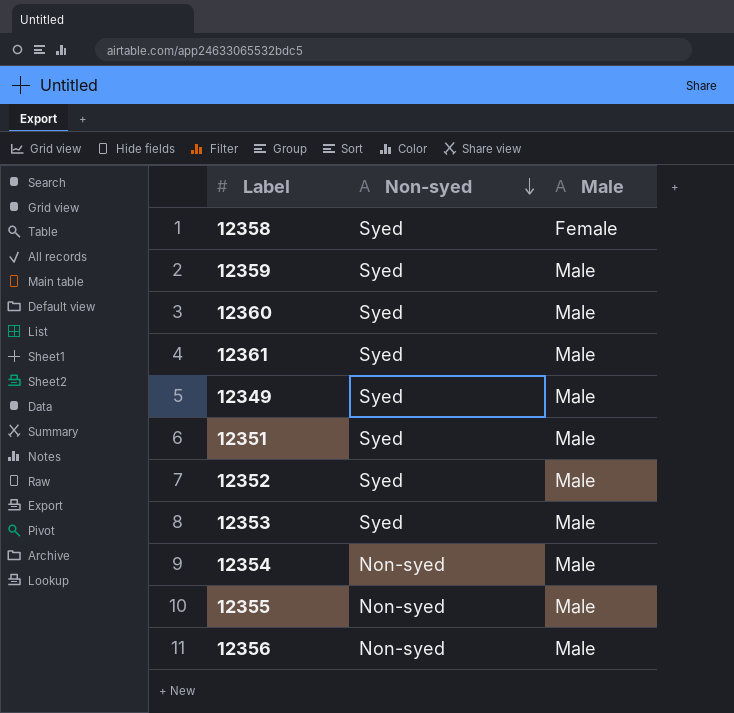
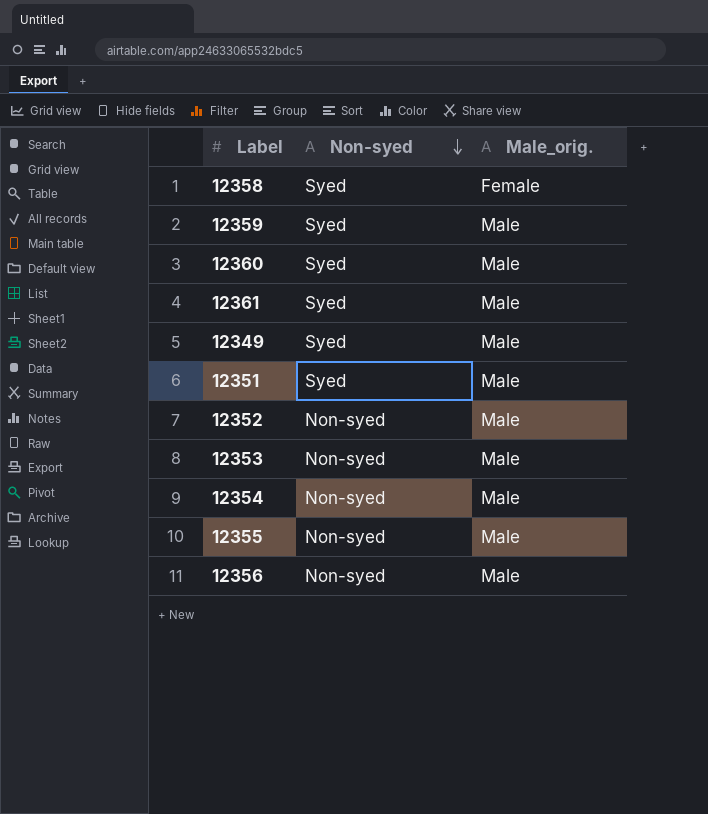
column name: Male -> Male_orig.
12352 | Non-syed: Syed -> Non-syed
12353 | Non-syed: Syed -> Non-syed

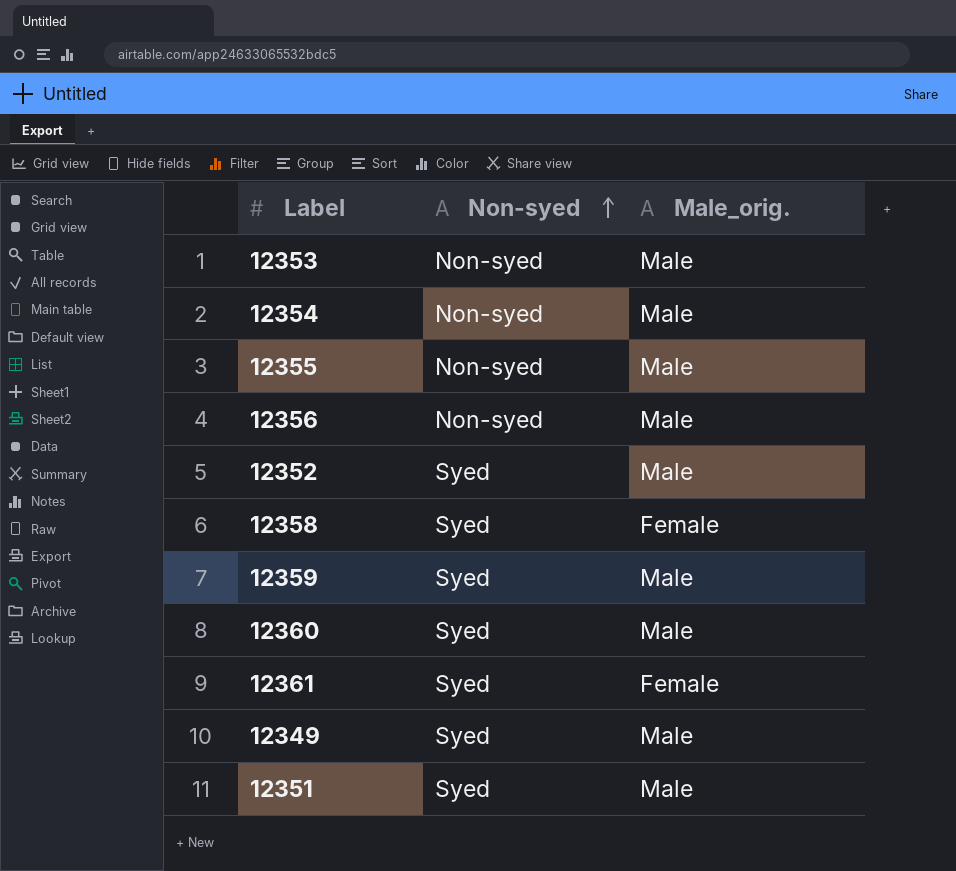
row order: Non-syed descending -> Non-syed ascending
12352 | Non-syed: Non-syed -> Syed
12361 | Male_orig.: Male -> Female

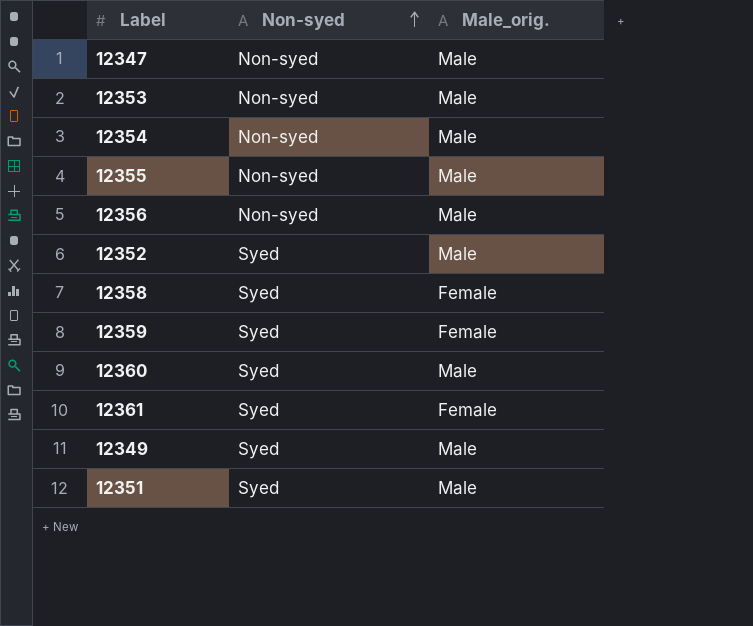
row 12347: none -> Non-syed | Male
12359 | Male_orig.: Male -> Female

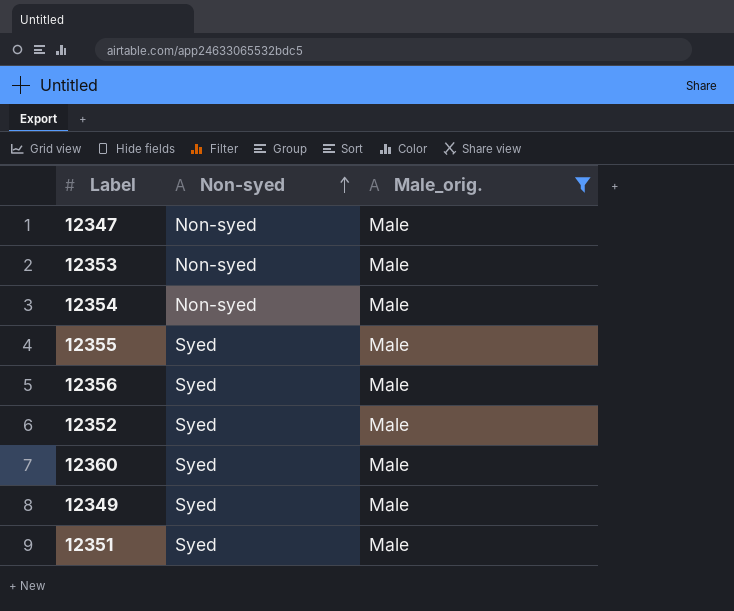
filter: none -> Male_orig. = Male
12355 | Non-syed: Non-syed -> Syed
12356 | Non-syed: Non-syed -> Syed

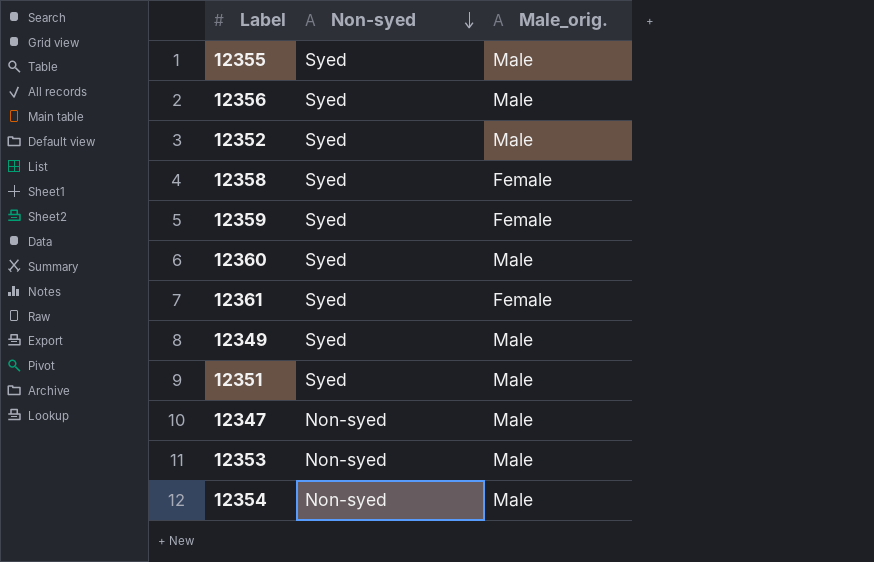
filter: Male_orig. = Male -> none
row order: Non-syed ascending -> Non-syed descending

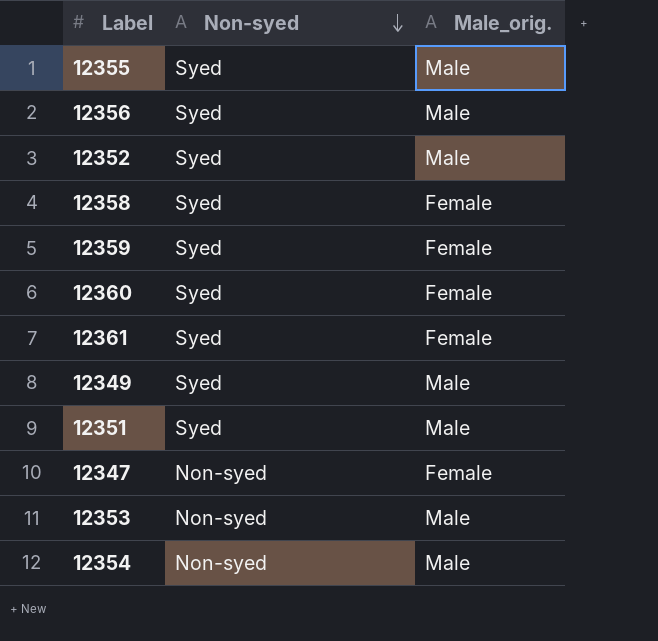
12360 | Male_orig.: Male -> Female
12347 | Male_orig.: Male -> Female

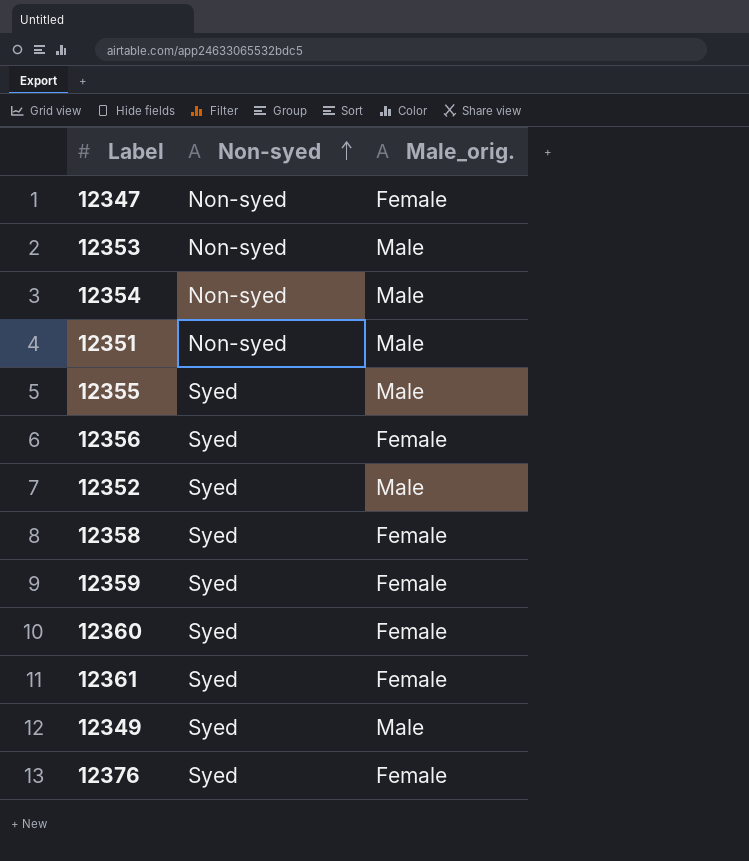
row order: Non-syed descending -> Non-syed ascending
12351 | Non-syed: Syed -> Non-syed
12356 | Male_orig.: Male -> Female
row 12376: none -> Syed | Female

